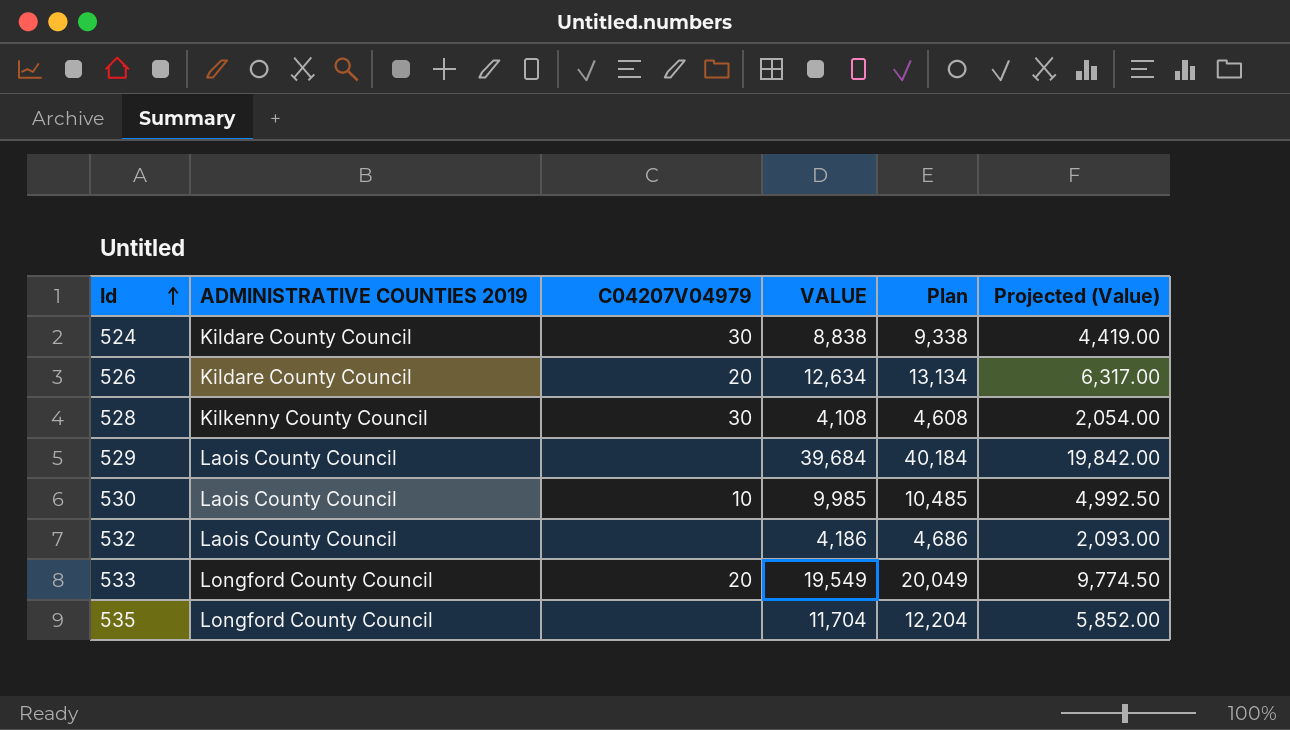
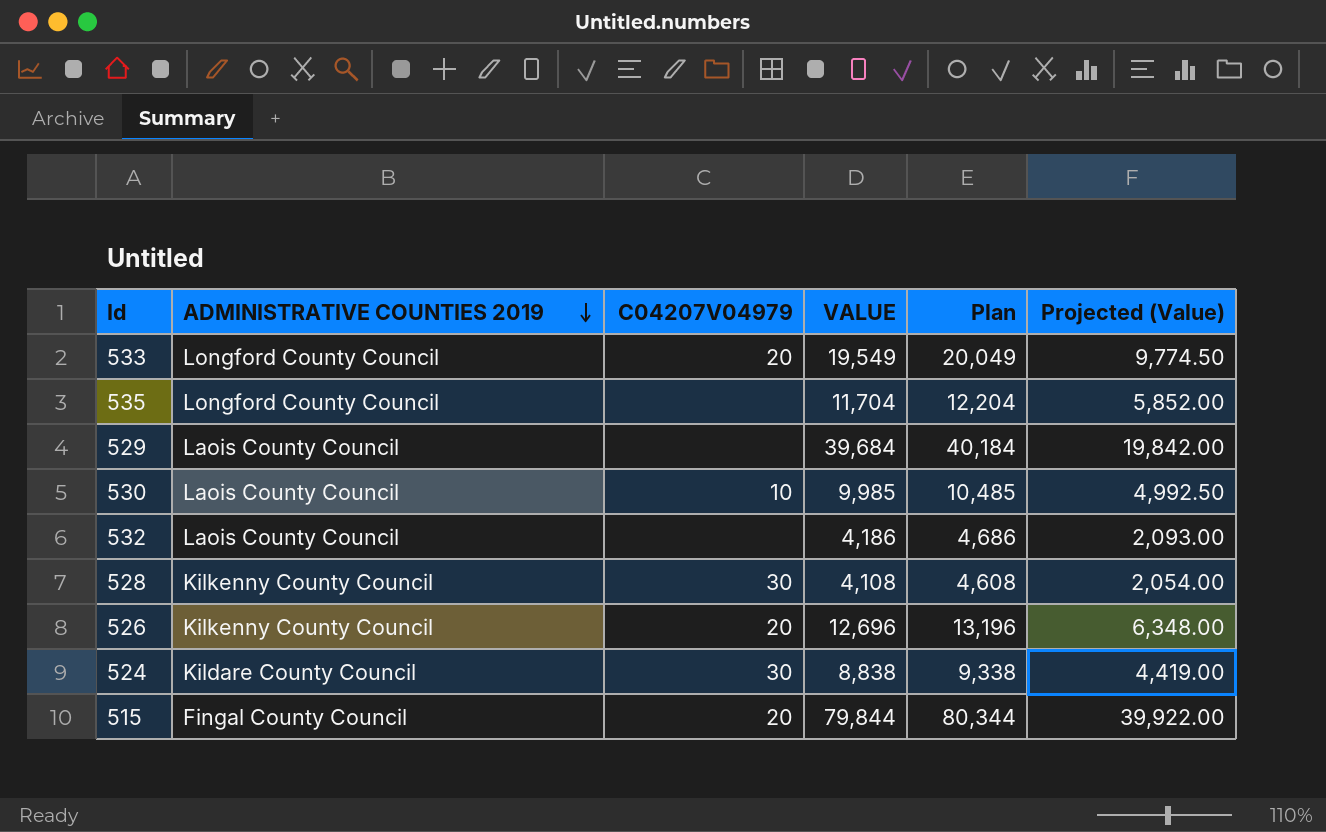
row order: Id ascending -> ADMINISTRATIVE COUNTIES 2019 descending
526 | ADMINISTRATIVE COUNTIES 2019: Kildare County Council -> Kilkenny County Council
526 | VALUE: 12,634 -> 12,696
526 | Plan: 13,134 -> 13,196
526 | Projected (Value): 6,317.00 -> 6,348.00
row 515: none -> Fingal County Council | 20 | 79,844 | 80,344 | 39,922.00

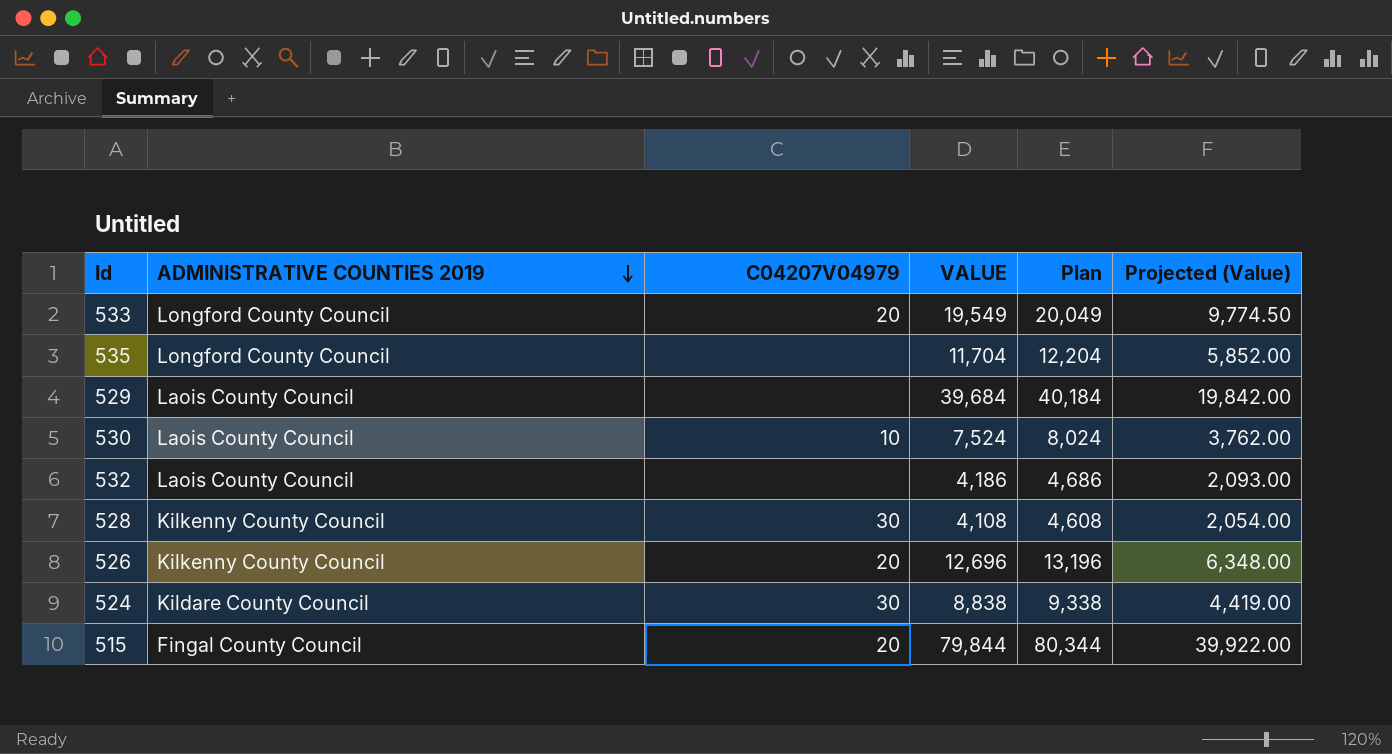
530 | VALUE: 9,985 -> 7,524
530 | Plan: 10,485 -> 8,024
530 | Projected (Value): 4,992.50 -> 3,762.00

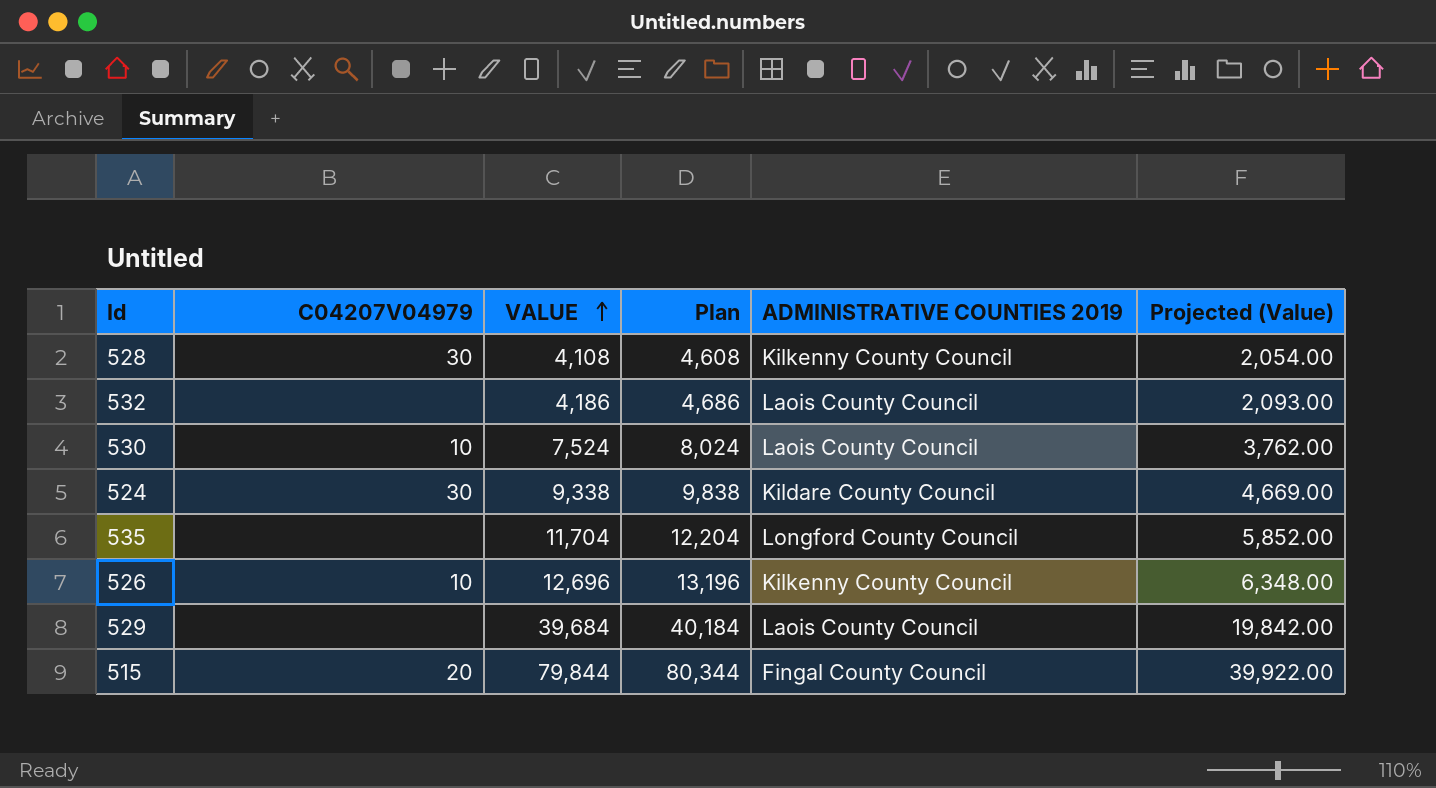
row order: ADMINISTRATIVE COUNTIES 2019 descending -> VALUE ascending
column ADMINISTRATIVE COUNTIES 2019 | position: 2 -> 5
row 533: Longford County Council | 20 | 19,549 | 20,049 | 9,774.50 -> none
524 | VALUE: 8,838 -> 9,338
524 | Plan: 9,338 -> 9,838
524 | Projected (Value): 4,419.00 -> 4,669.00
526 | C04207V04979: 20 -> 10

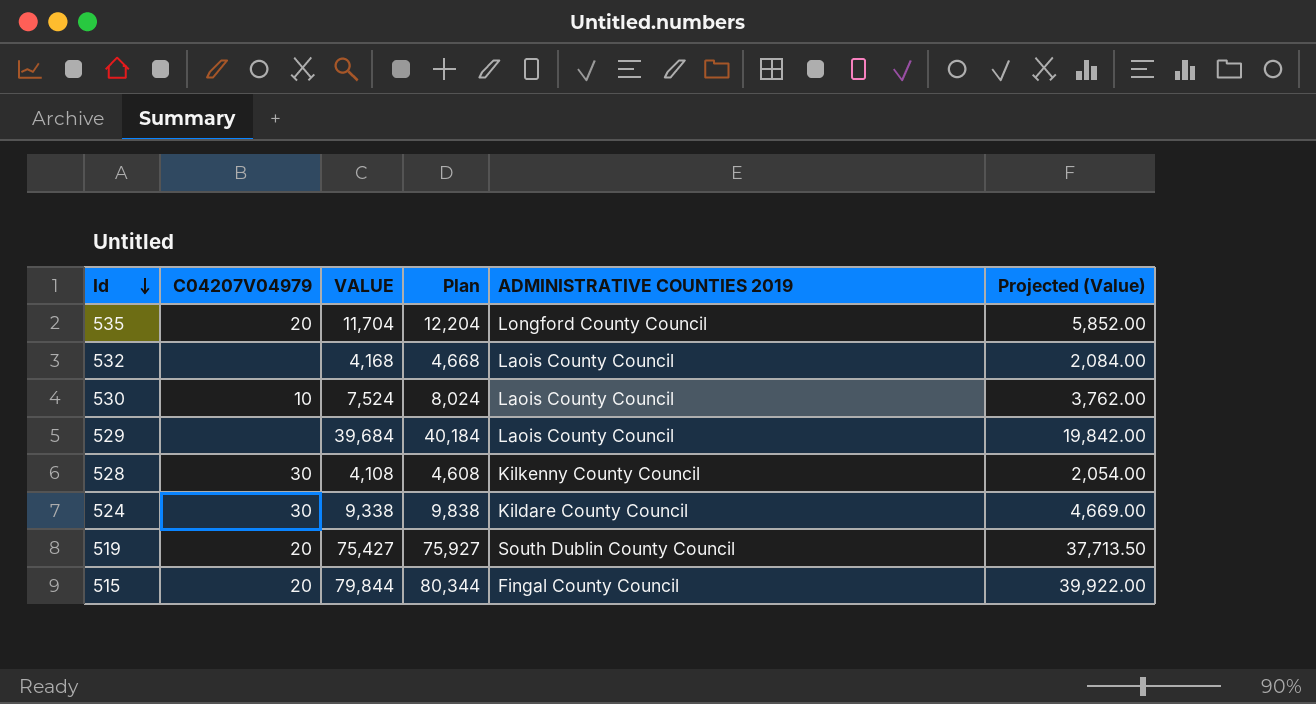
row order: VALUE ascending -> Id descending
row 526: 10 | 12,696 | 13,196 | Kilkenny County Council | 6,348.00 -> none
535 | C04207V04979: none -> 20
532 | VALUE: 4,186 -> 4,168
532 | Plan: 4,686 -> 4,668
532 | Projected (Value): 2,093.00 -> 2,084.00
row 519: none -> 20 | 75,427 | 75,927 | South Dublin County Council | 37,713.50

